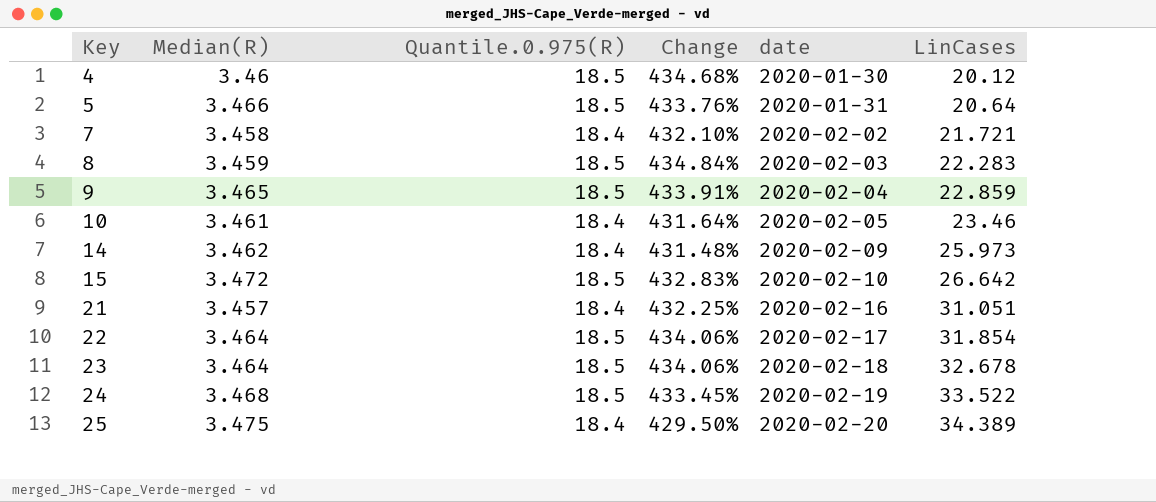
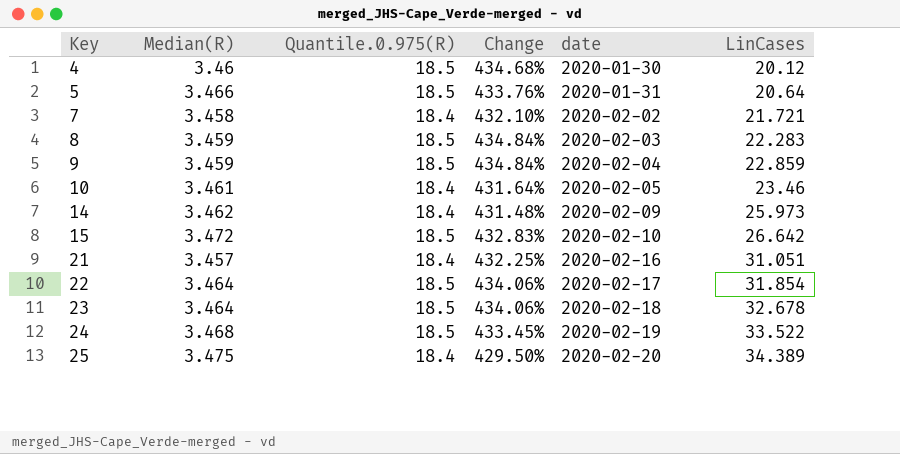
9 | Median(R): 3.465 -> 3.459
9 | Change: 433.91% -> 434.84%

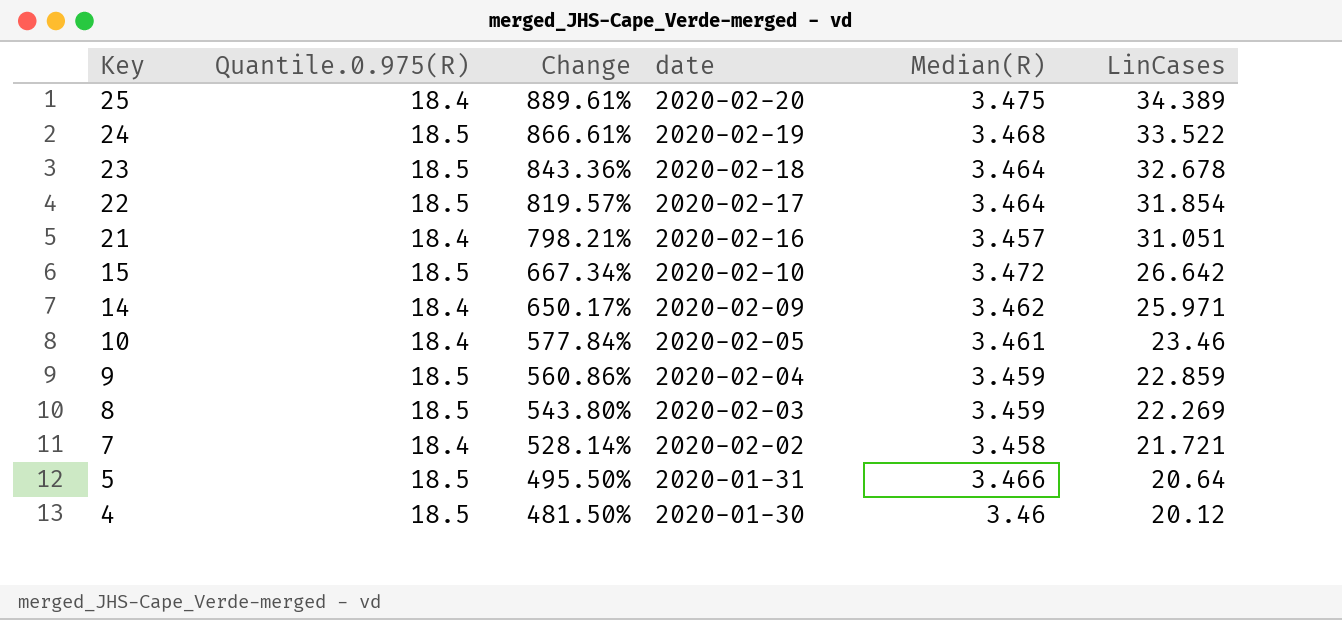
row order: Key ascending -> Key descending
column Change | formula: ([Quantile.0.975(R)] - [Median(R)]) / [Median(R)] -> ([LinCases] - [Median(R)]) / [Median(R)]
column Median(R) | position: 2 -> 5
14 | LinCases: 25.973 -> 25.971
8 | LinCases: 22.283 -> 22.269

